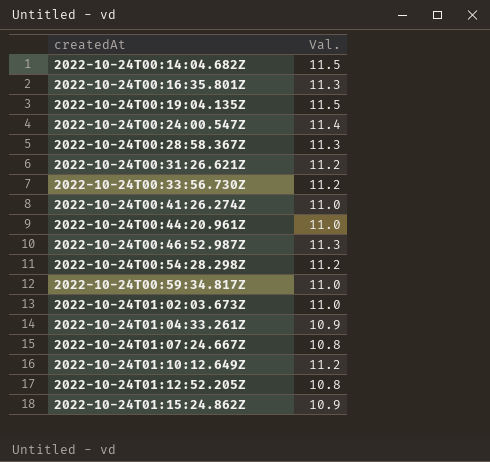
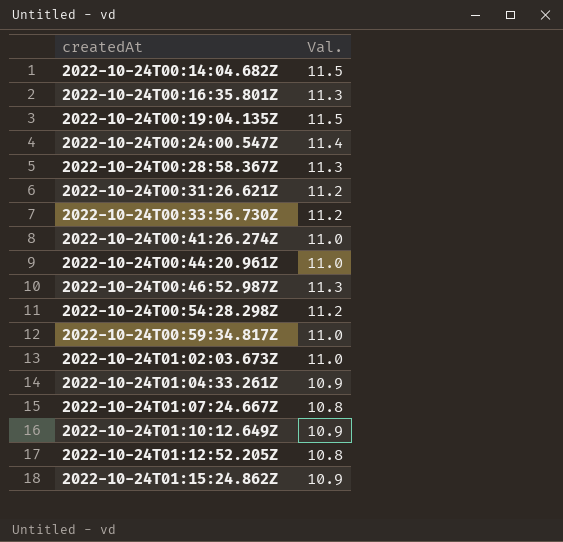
2022-10-24T01:10:12.649Z | Val.: 11.2 -> 10.9

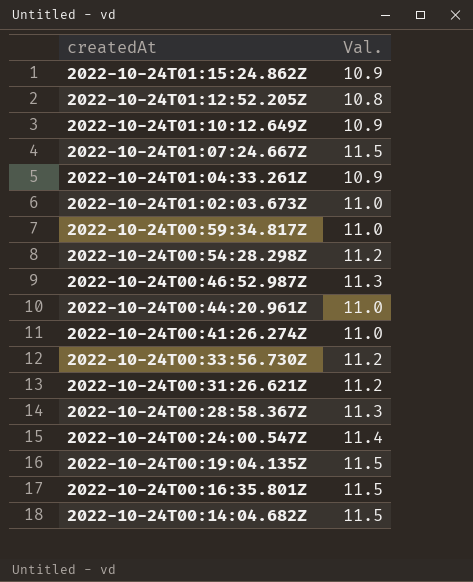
row order: createdAt ascending -> createdAt descending
2022-10-24T01:07:24.667Z | Val.: 10.8 -> 11.5
2022-10-24T00:16:35.801Z | Val.: 11.3 -> 11.5

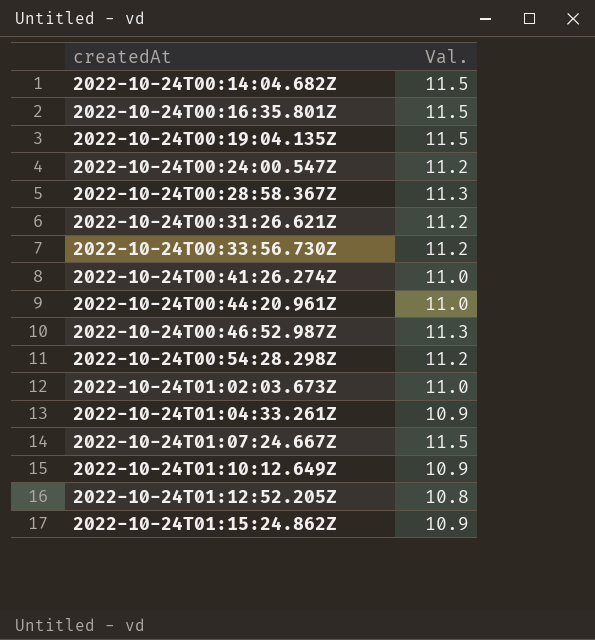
row order: createdAt descending -> createdAt ascending
row 2022-10-24T00:59:34.817Z: 11.0 -> none
2022-10-24T00:24:00.547Z | Val.: 11.4 -> 11.2

